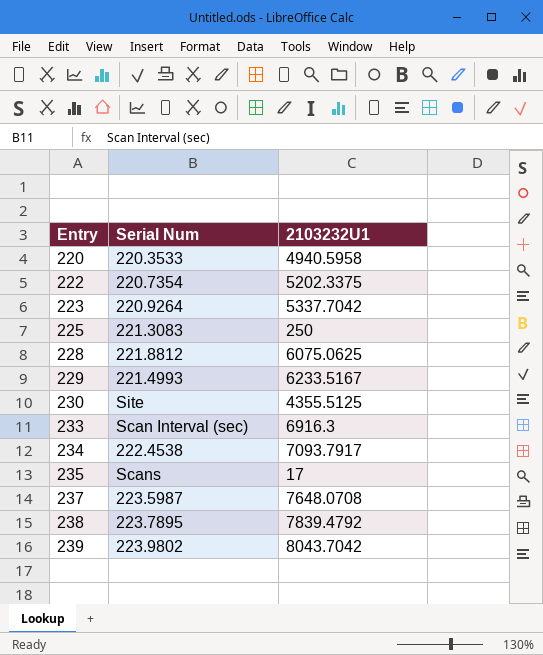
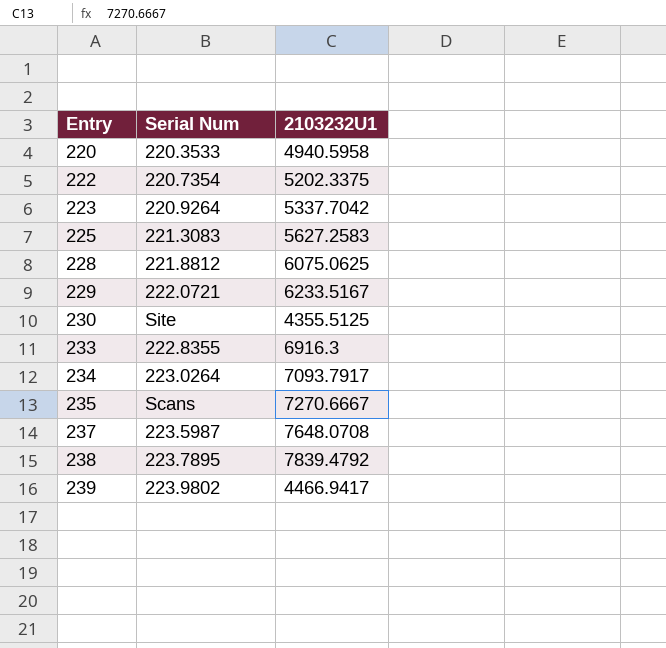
225 | 2103232U1: 250 -> 5627.2583
229 | Serial Num: 221.4993 -> 222.0721
233 | Serial Num: Scan Interval (sec) -> 222.8355
234 | Serial Num: 222.4538 -> 223.0264
235 | 2103232U1: 17 -> 7270.6667
239 | 2103232U1: 8043.7042 -> 4466.9417

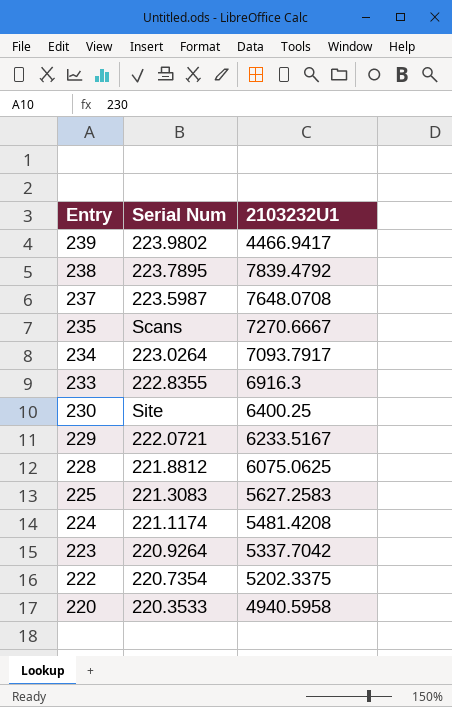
row order: Entry ascending -> Entry descending
230 | 2103232U1: 4355.5125 -> 6400.25
row 224: none -> 221.1174 | 5481.4208

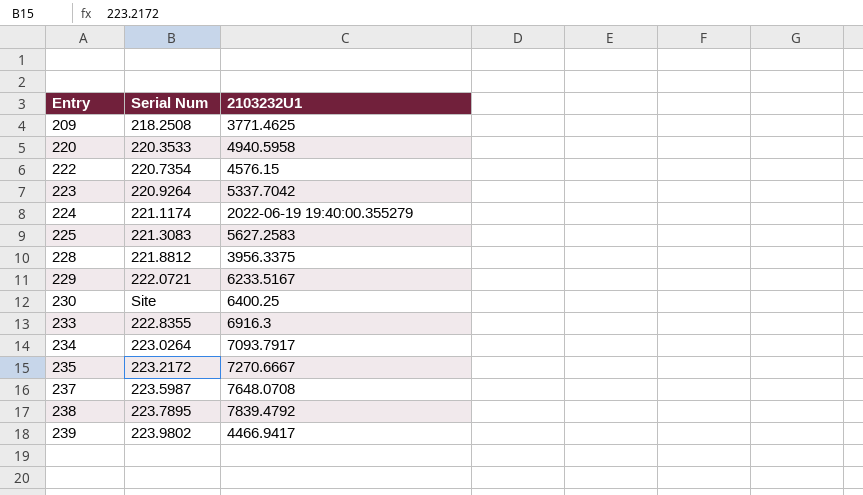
row order: Entry descending -> Entry ascending
row 209: none -> 218.2508 | 3771.4625
222 | 2103232U1: 5202.3375 -> 4576.15
224 | 2103232U1: 5481.4208 -> 2022-06-19 19:40:00.355279
228 | 2103232U1: 6075.0625 -> 3956.3375
235 | Serial Num: Scans -> 223.2172

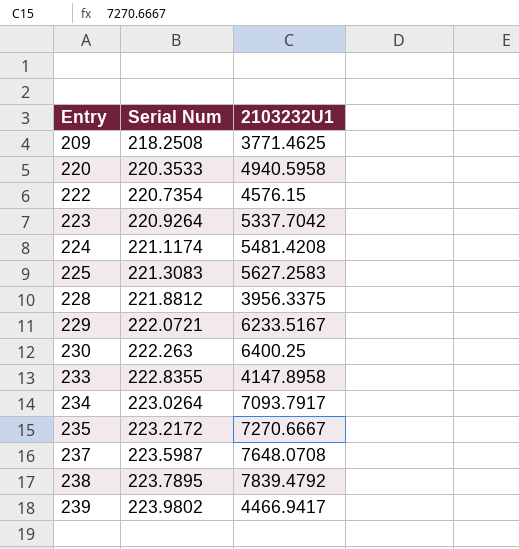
224 | 2103232U1: 2022-06-19 19:40:00.355279 -> 5481.4208
230 | Serial Num: Site -> 222.263
233 | 2103232U1: 6916.3 -> 4147.8958

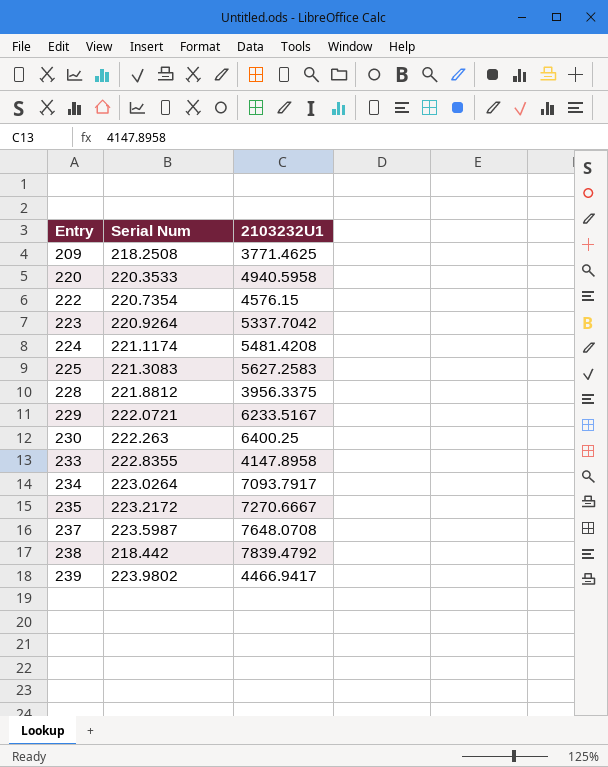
238 | Serial Num: 223.7895 -> 218.442

